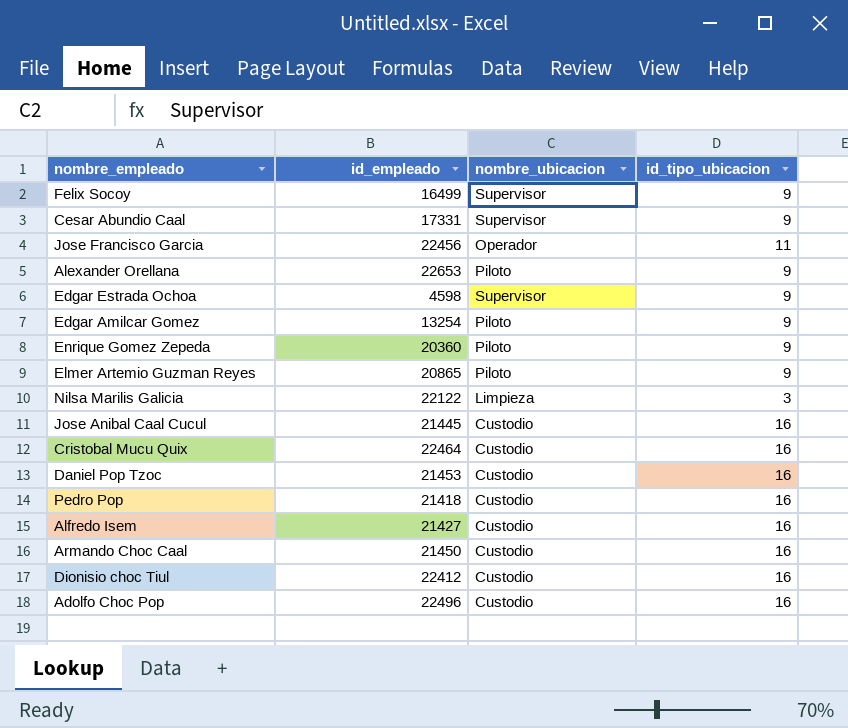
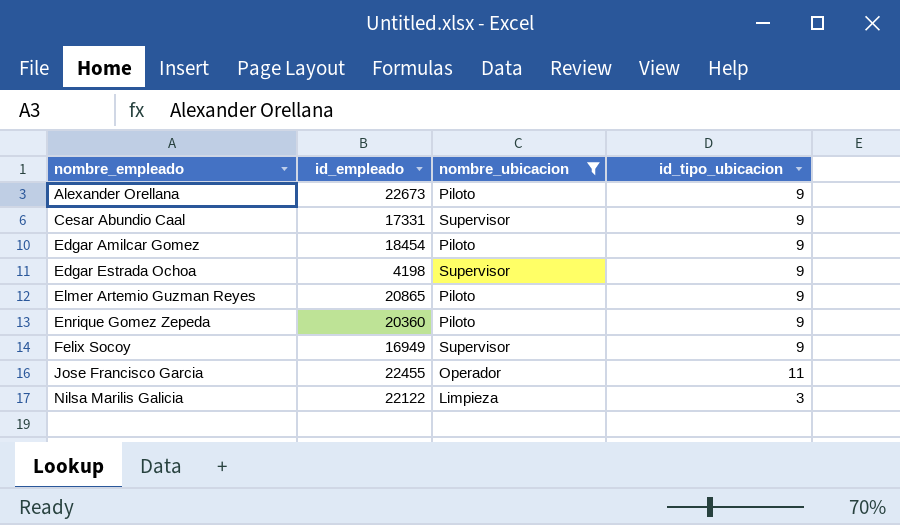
filter: none -> nombre_ubicacion != Custodio
row order: none -> nombre_empleado ascending
Alexander Orellana | id_empleado: 22653 -> 22673
Edgar Amilcar Gomez | id_empleado: 13254 -> 18454
Edgar Estrada Ochoa | id_empleado: 4598 -> 4198
Felix Socoy | id_empleado: 16499 -> 16949
Jose Francisco Garcia | id_empleado: 22456 -> 22455

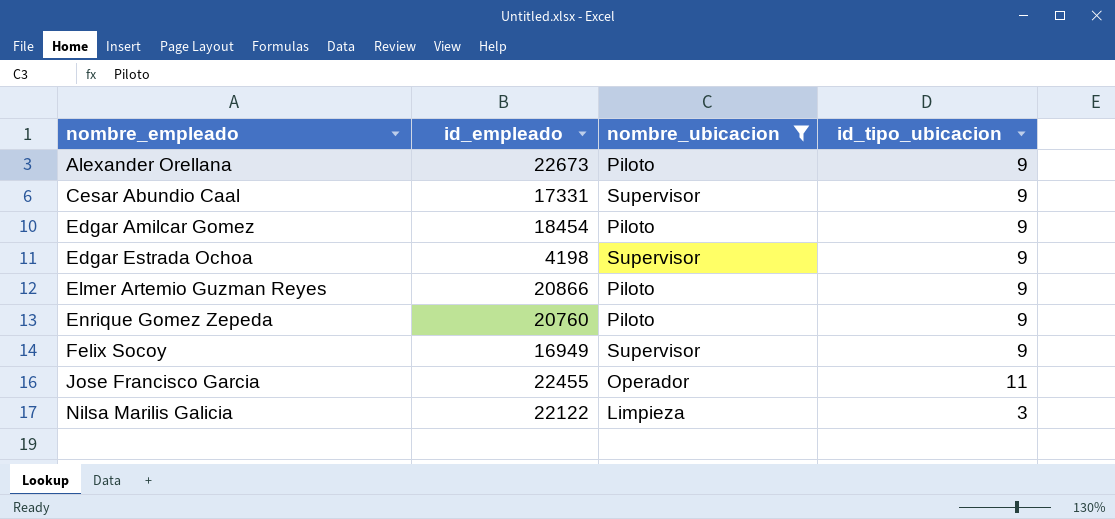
Elmer Artemio Guzman Reyes | id_empleado: 20865 -> 20866
Enrique Gomez Zepeda | id_empleado: 20360 -> 20760

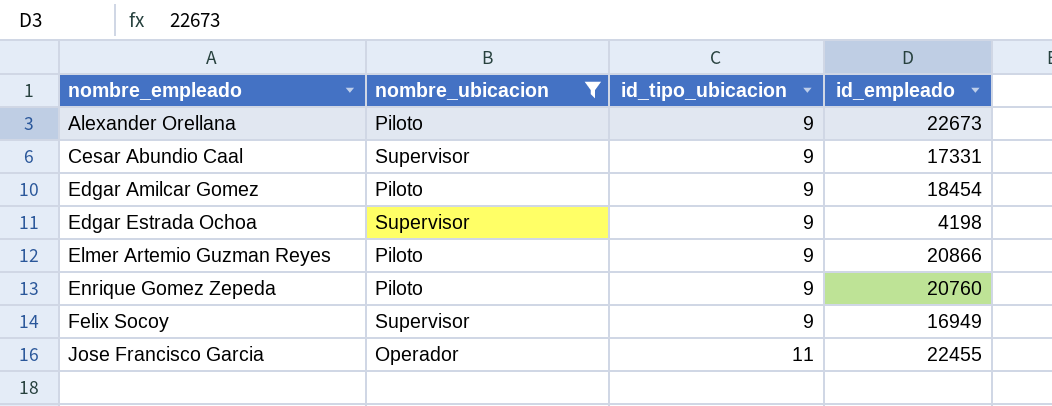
column id_empleado | position: 2 -> 4
row Nilsa Marilis Galicia: 22122 | Limpieza | 3 -> none

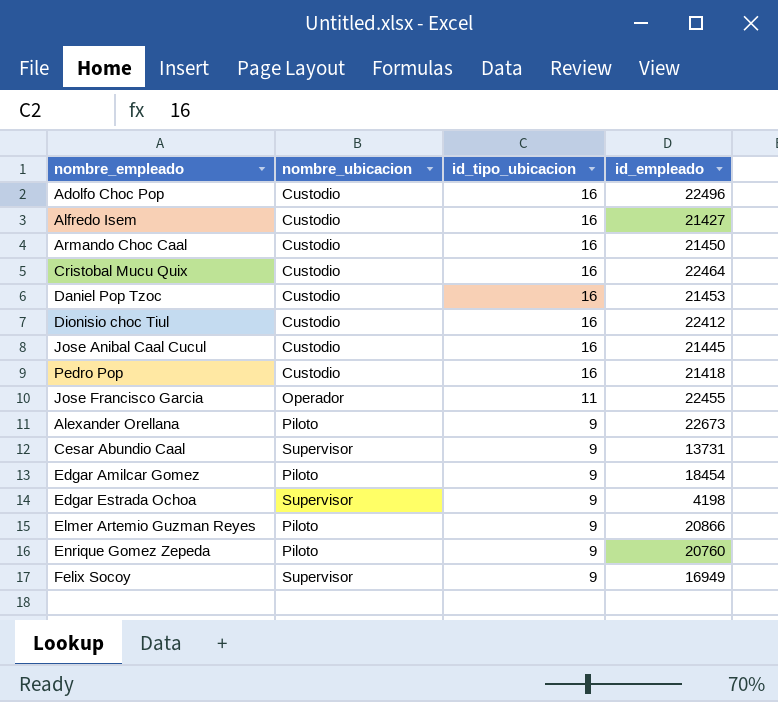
filter: nombre_ubicacion != Custodio -> none
row order: nombre_empleado ascending -> id_tipo_ubicacion descending
Cesar Abundio Caal | id_empleado: 17331 -> 13731

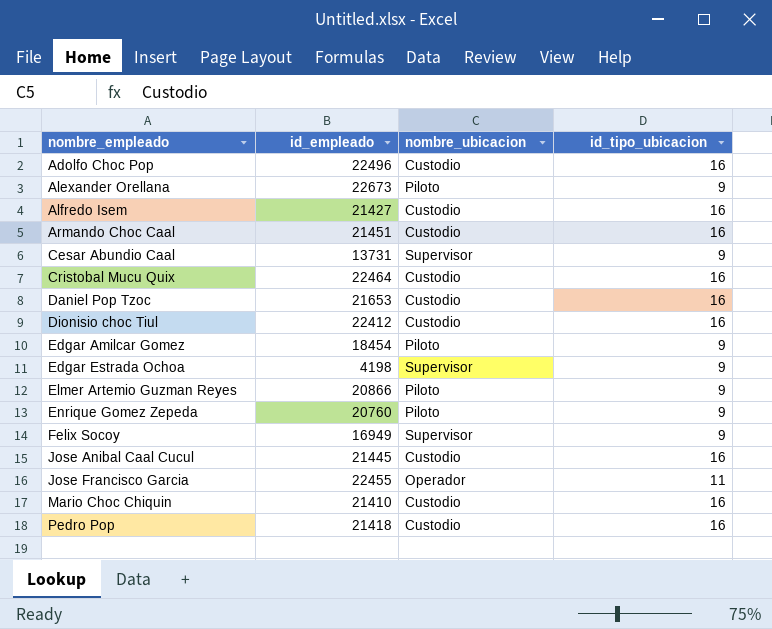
row order: id_tipo_ubicacion descending -> nombre_empleado ascending
column id_empleado | position: 4 -> 2
Armando Choc Caal | id_empleado: 21450 -> 21451
Daniel Pop Tzoc | id_empleado: 21453 -> 21653
row Mario Choc Chiquin: none -> 21410 | Custodio | 16

